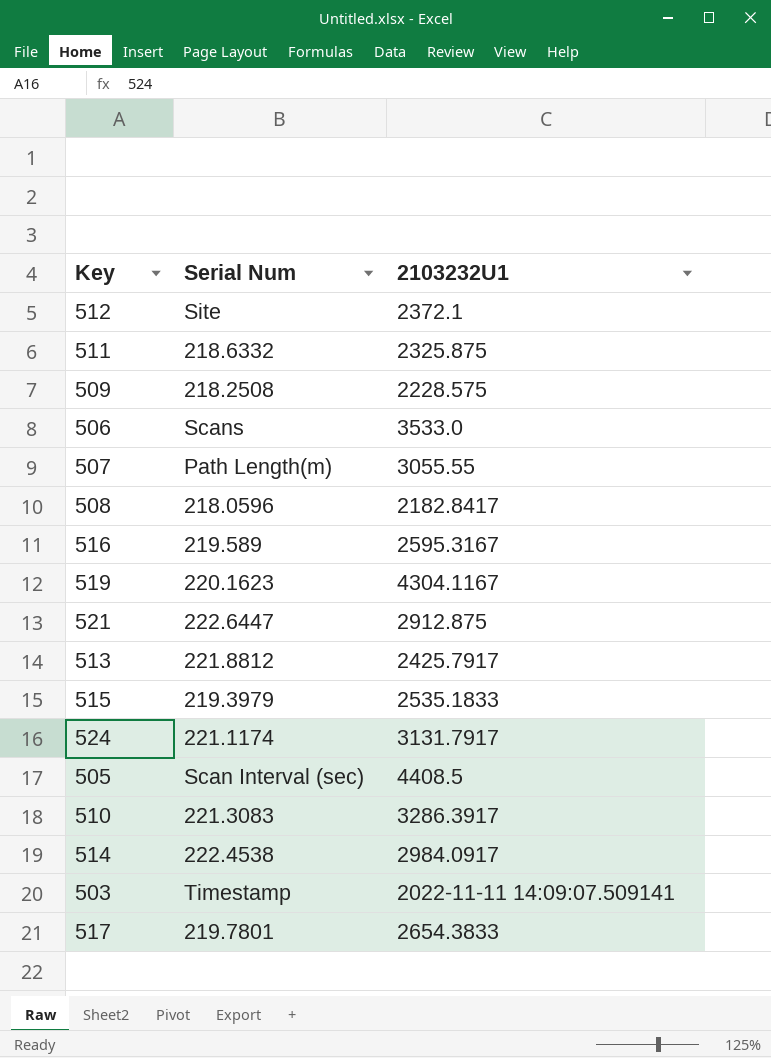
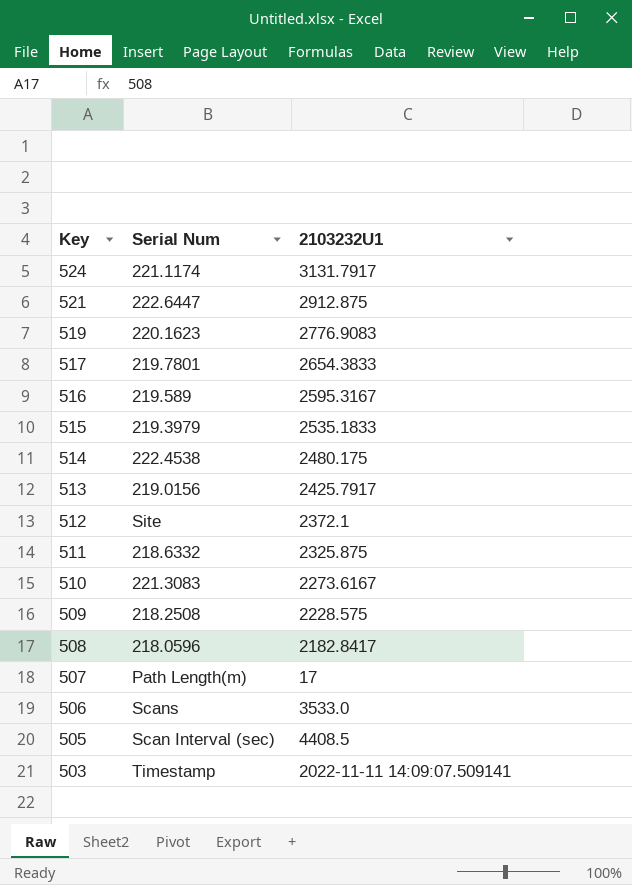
row order: none -> Key descending
519 | 2103232U1: 4304.1167 -> 2776.9083
514 | 2103232U1: 2984.0917 -> 2480.175
513 | Serial Num: 221.8812 -> 219.0156
510 | 2103232U1: 3286.3917 -> 2273.6167
507 | 2103232U1: 3055.55 -> 17

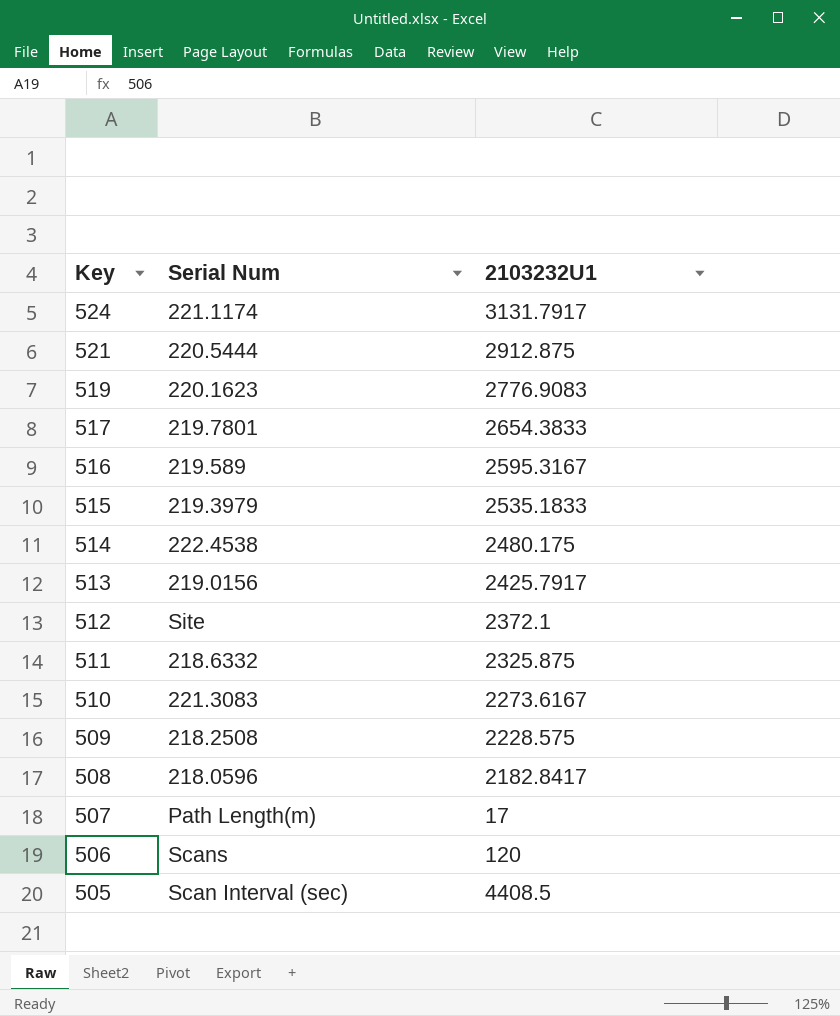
row 503: Timestamp | 2022-11-11 14:09:07.509141 -> none
521 | Serial Num: 222.6447 -> 220.5444
506 | 2103232U1: 3533.0 -> 120

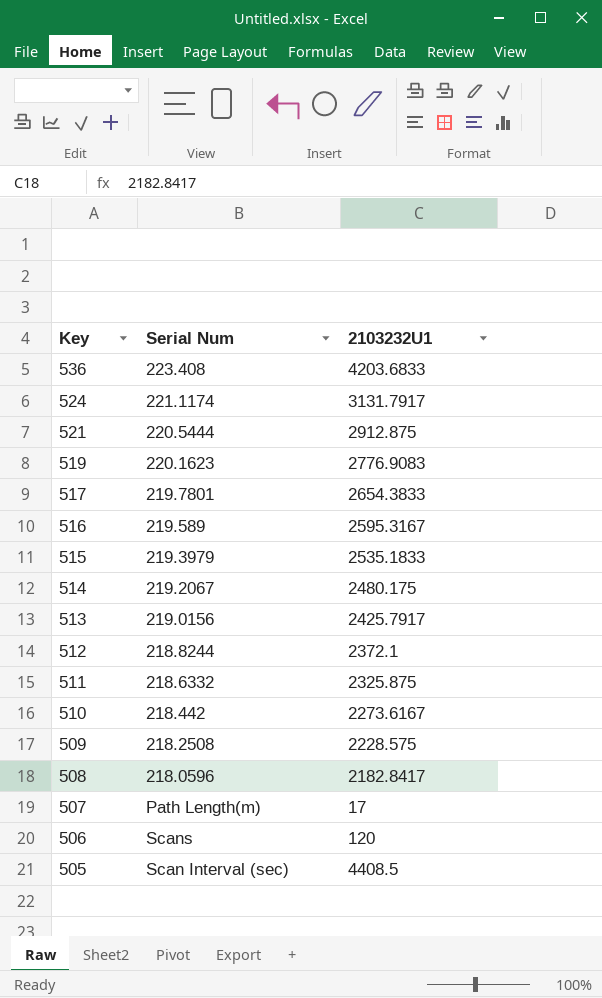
row 536: none -> 223.408 | 4203.6833
514 | Serial Num: 222.4538 -> 219.2067
512 | Serial Num: Site -> 218.8244
510 | Serial Num: 221.3083 -> 218.442

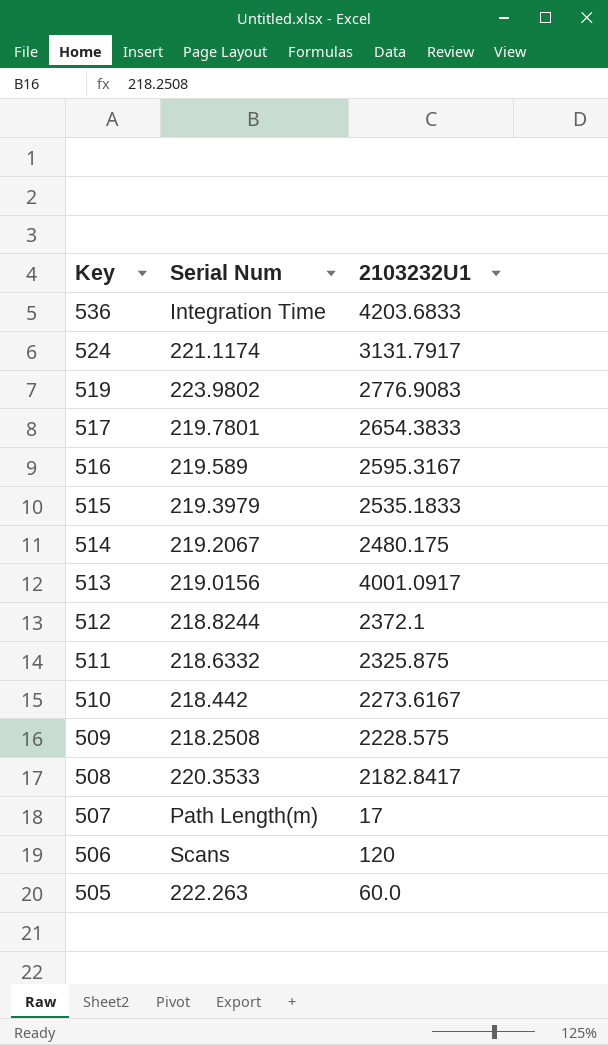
row 521: 220.5444 | 2912.875 -> none
536 | Serial Num: 223.408 -> Integration Time
519 | Serial Num: 220.1623 -> 223.9802
513 | 2103232U1: 2425.7917 -> 4001.0917
508 | Serial Num: 218.0596 -> 220.3533
505 | Serial Num: Scan Interval (sec) -> 222.263
505 | 2103232U1: 4408.5 -> 60.0

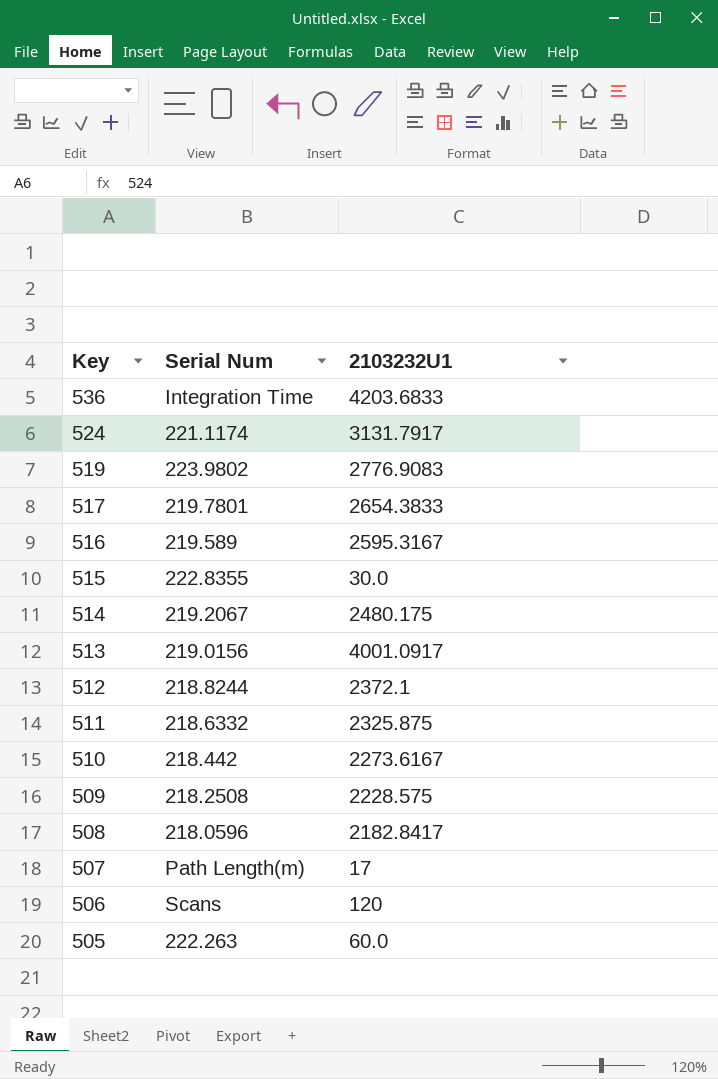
515 | Serial Num: 219.3979 -> 222.8355
515 | 2103232U1: 2535.1833 -> 30.0
508 | Serial Num: 220.3533 -> 218.0596

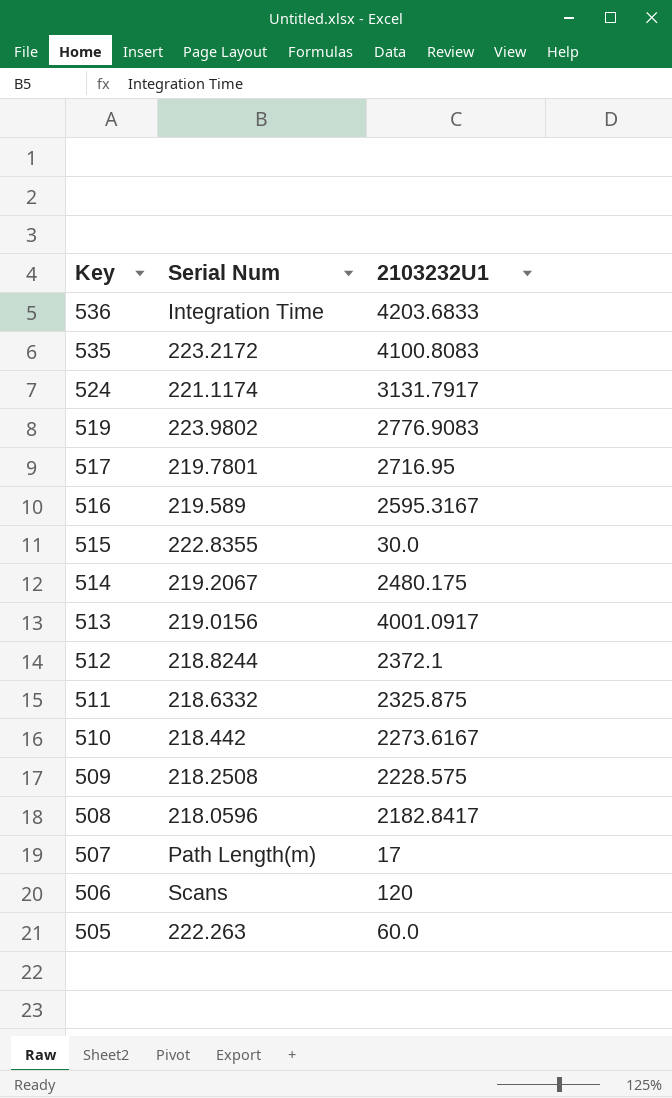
row 535: none -> 223.2172 | 4100.8083
517 | 2103232U1: 2654.3833 -> 2716.95

